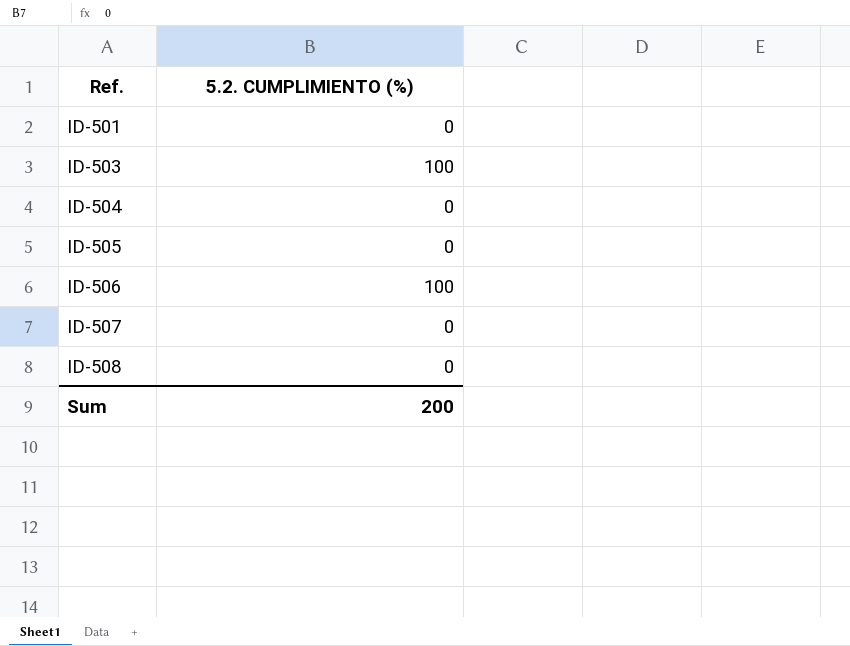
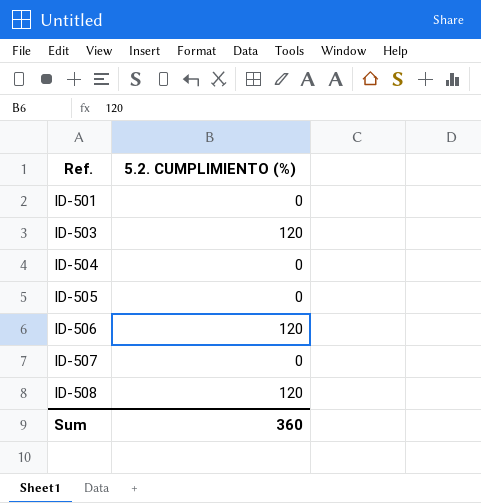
ID-503 | 5.2. CUMPLIMIENTO (%): 100 -> 120
ID-506 | 5.2. CUMPLIMIENTO (%): 100 -> 120
ID-508 | 5.2. CUMPLIMIENTO (%): 0 -> 120
Sum | 5.2. CUMPLIMIENTO (%): 200 -> 360

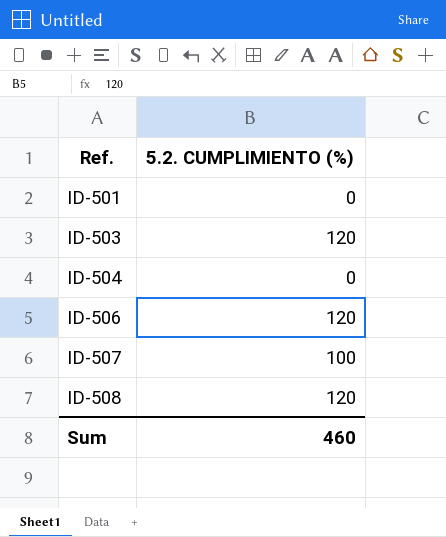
row ID-505: 0 -> none
ID-507 | 5.2. CUMPLIMIENTO (%): 0 -> 100
Sum | 5.2. CUMPLIMIENTO (%): 360 -> 460

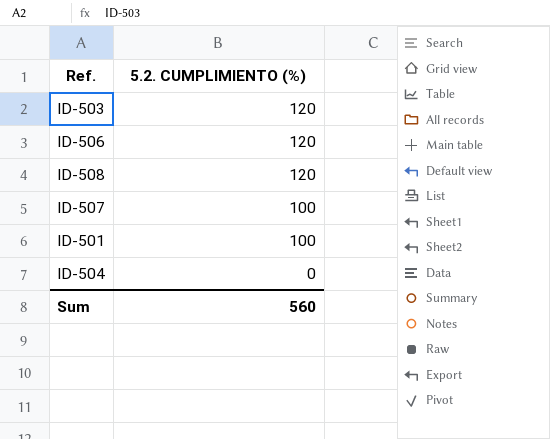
row order: Ref. ascending -> 5.2. CUMPLIMIENTO (%) descending
ID-501 | 5.2. CUMPLIMIENTO (%): 0 -> 100
Sum | 5.2. CUMPLIMIENTO (%): 460 -> 560

